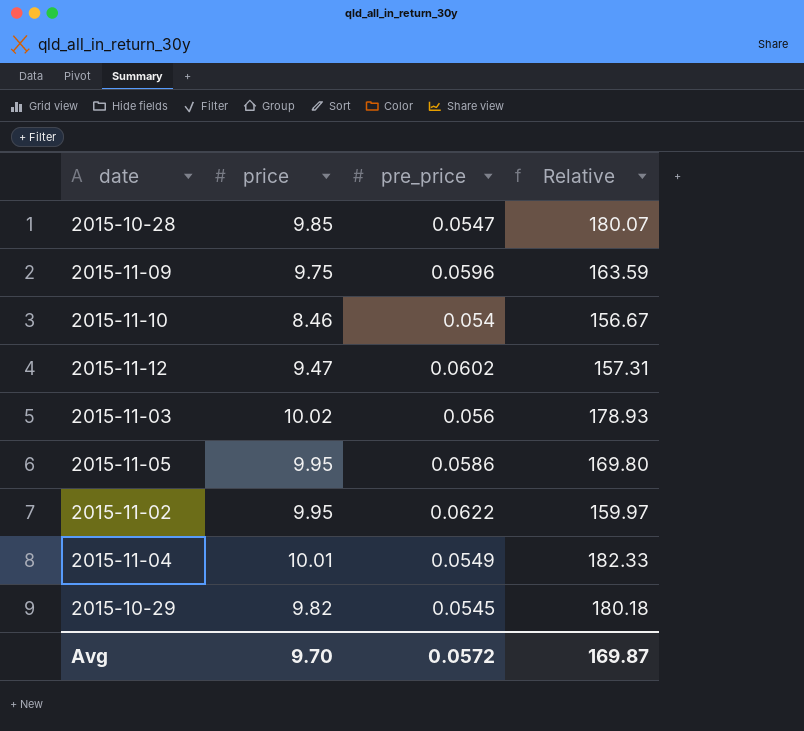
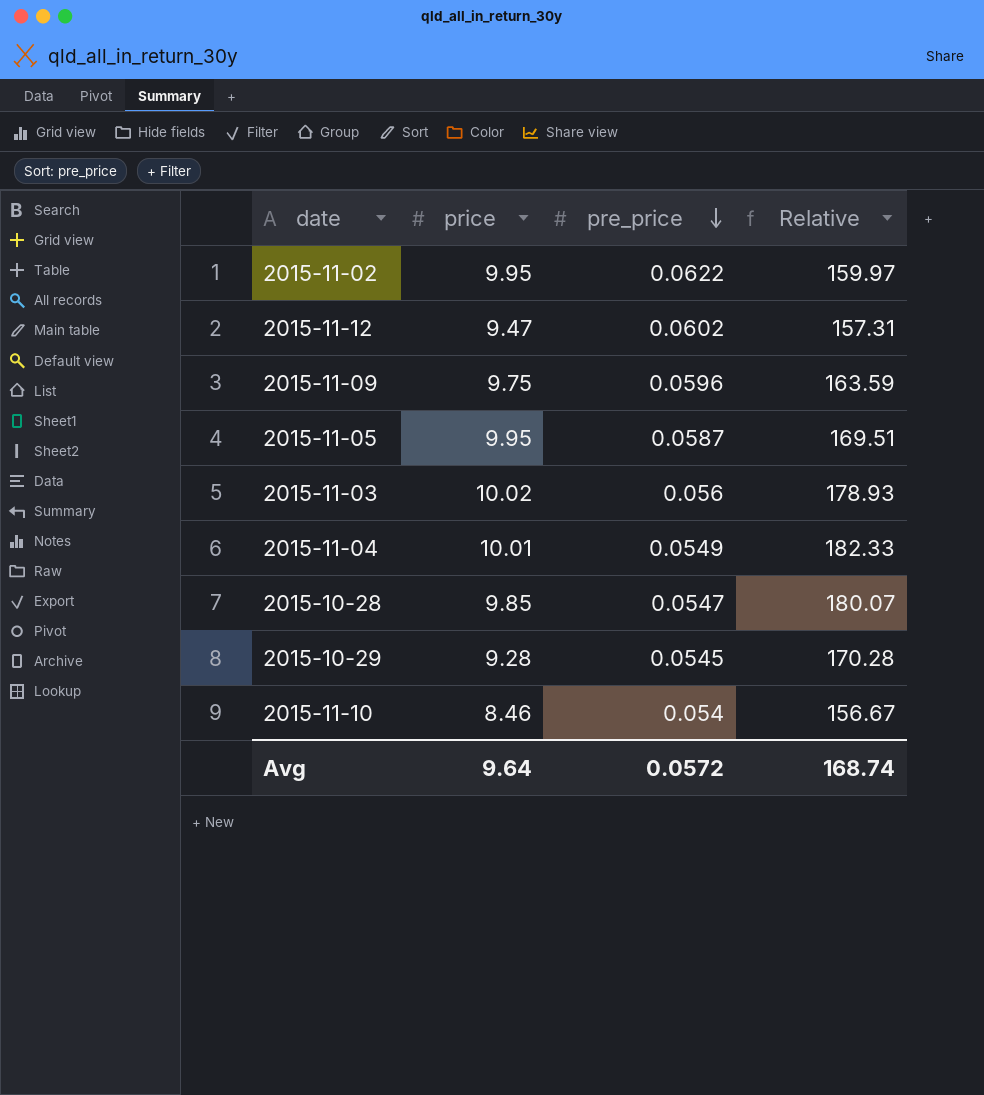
row order: none -> pre_price descending
2015-11-05 | pre_price: 0.0586 -> 0.0587
2015-11-05 | Relative: 169.80 -> 169.51
2015-10-29 | price: 9.82 -> 9.28
2015-10-29 | Relative: 180.18 -> 170.28
Avg | price: 9.70 -> 9.64
Avg | Relative: 169.87 -> 168.74

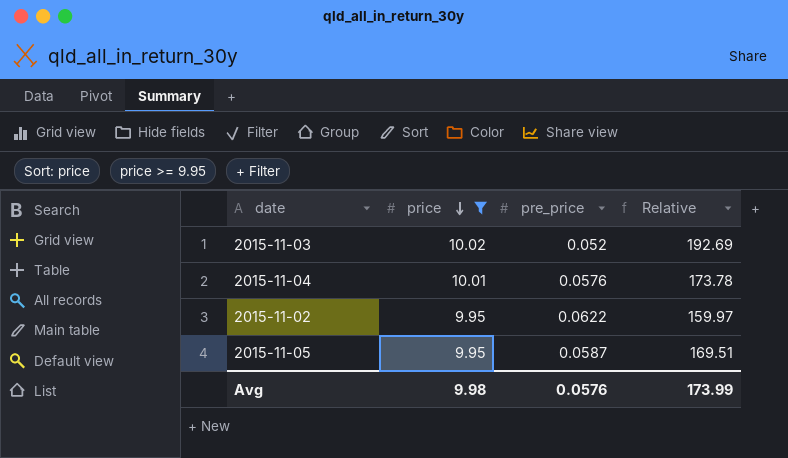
filter: none -> price >= 9.95
row order: pre_price descending -> price descending
2015-11-03 | pre_price: 0.056 -> 0.052
2015-11-03 | Relative: 178.93 -> 192.69
2015-11-04 | pre_price: 0.0549 -> 0.0576
2015-11-04 | Relative: 182.33 -> 173.78
Avg | price: 9.64 -> 9.98
Avg | pre_price: 0.0572 -> 0.0576
Avg | Relative: 168.74 -> 173.99

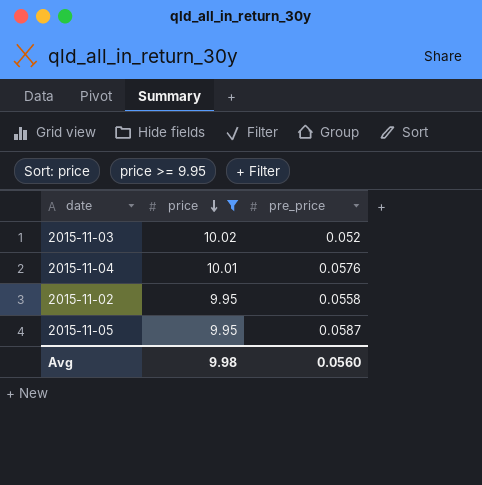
column Relative | formula: [price] / [pre_price] -> none
2015-11-02 | pre_price: 0.0622 -> 0.0558
Avg | pre_price: 0.0576 -> 0.0560

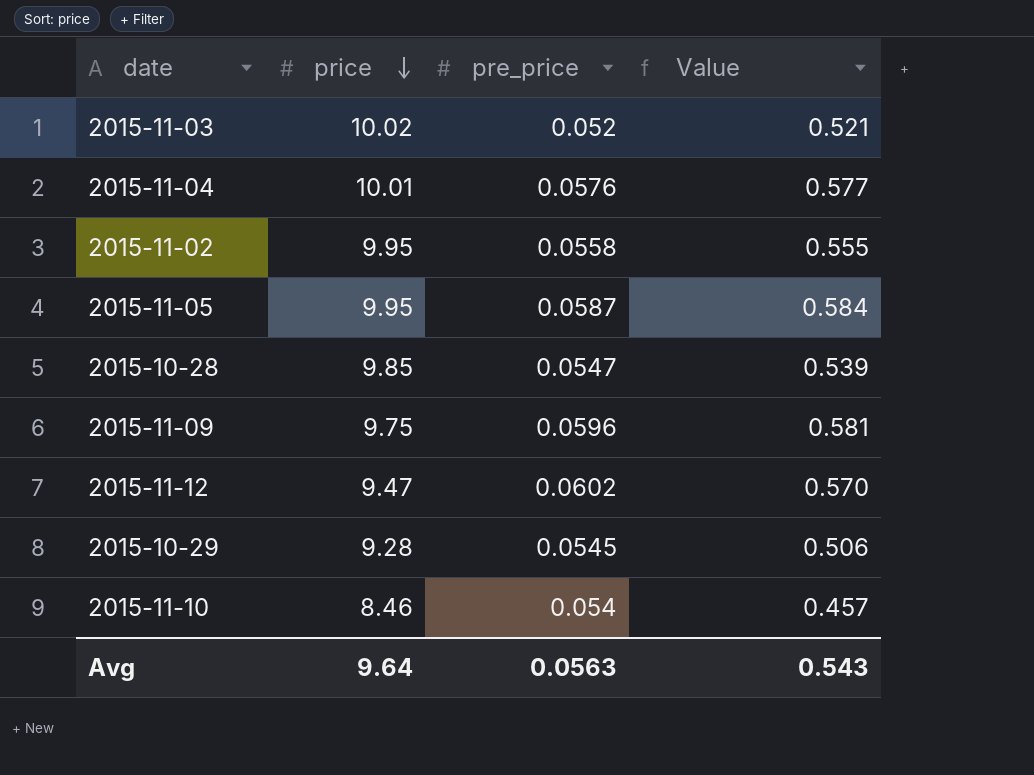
filter: price >= 9.95 -> none
column Value | formula: none -> [price] * [pre_price]
Avg | price: 9.98 -> 9.64
Avg | pre_price: 0.0560 -> 0.0563

